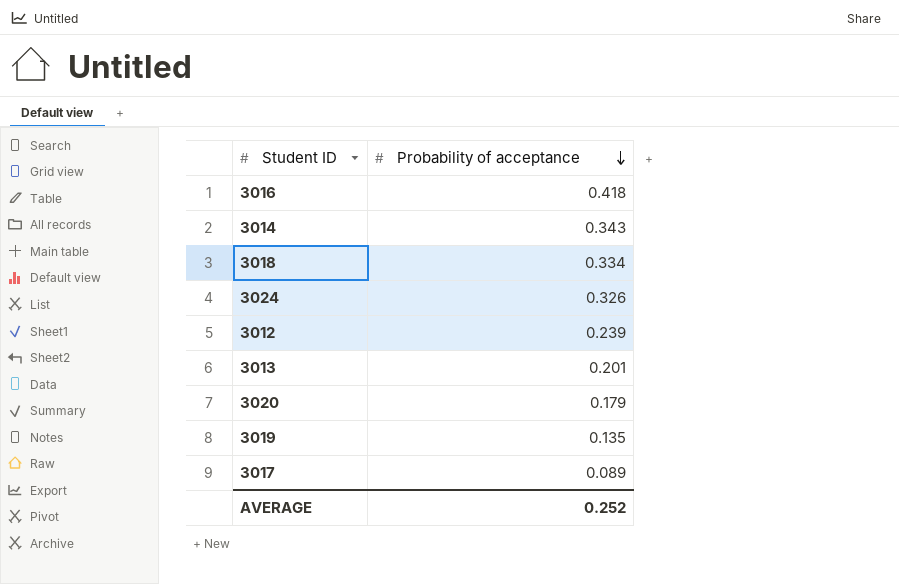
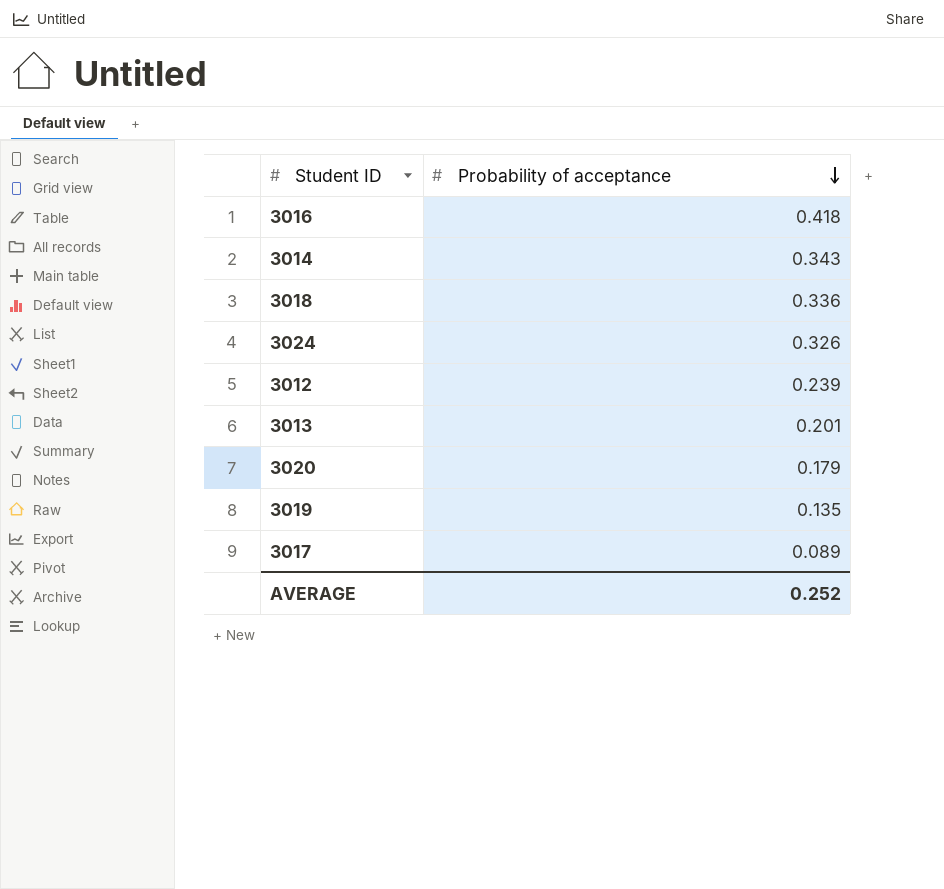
3018 | Probability of acceptance: 0.334 -> 0.336

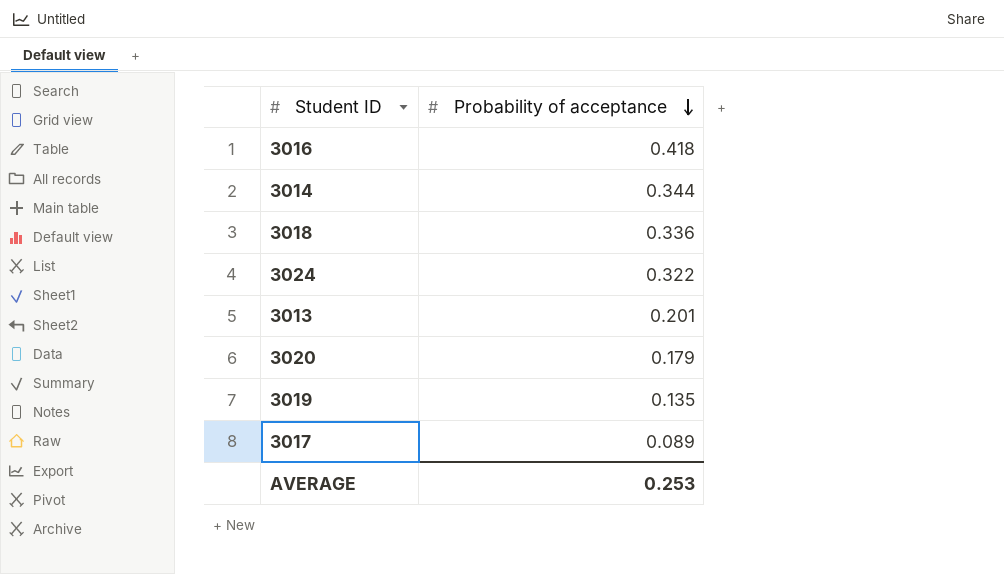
row 3012: 0.239 -> none
3014 | Probability of acceptance: 0.343 -> 0.344
3024 | Probability of acceptance: 0.326 -> 0.322
AVERAGE | Probability of acceptance: 0.252 -> 0.253

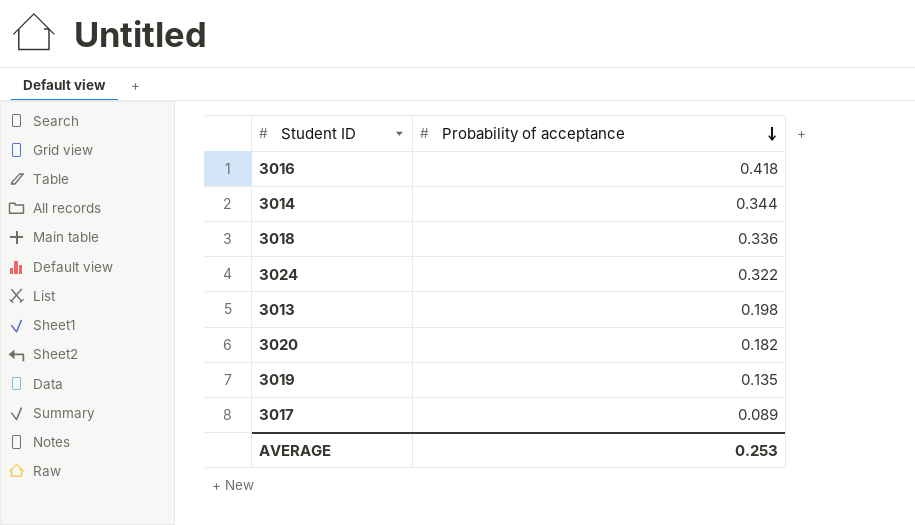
3013 | Probability of acceptance: 0.201 -> 0.198
3020 | Probability of acceptance: 0.179 -> 0.182

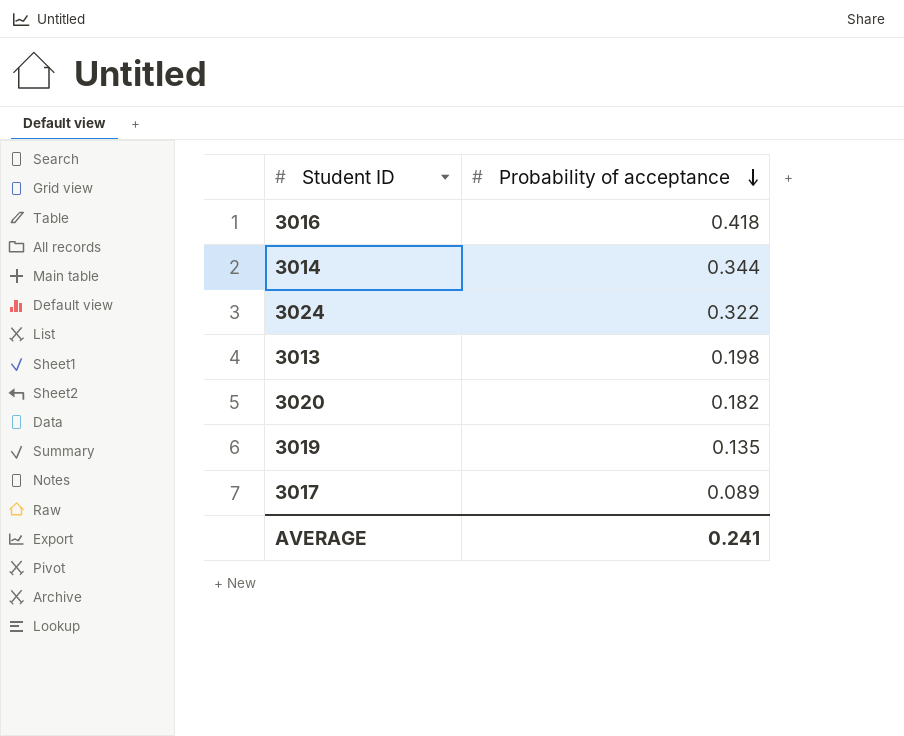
row 3018: 0.336 -> none
AVERAGE | Probability of acceptance: 0.253 -> 0.241

